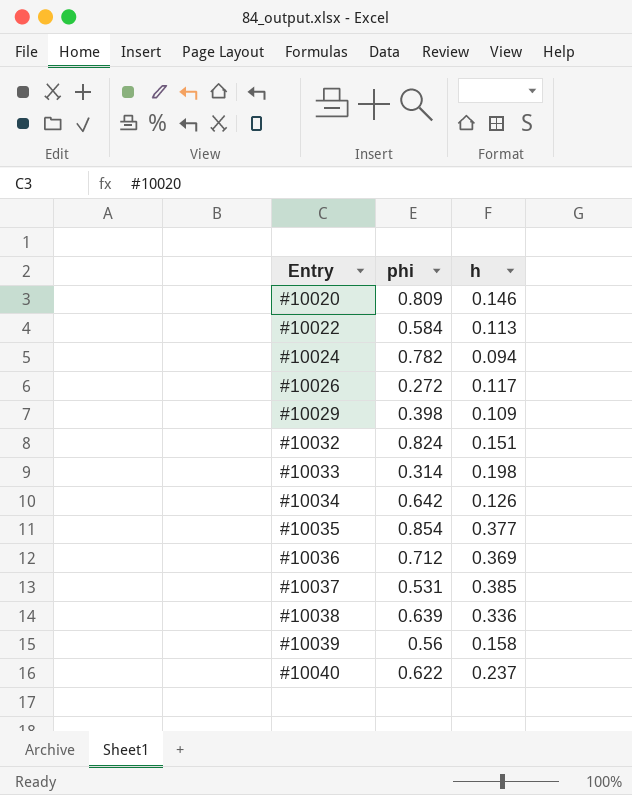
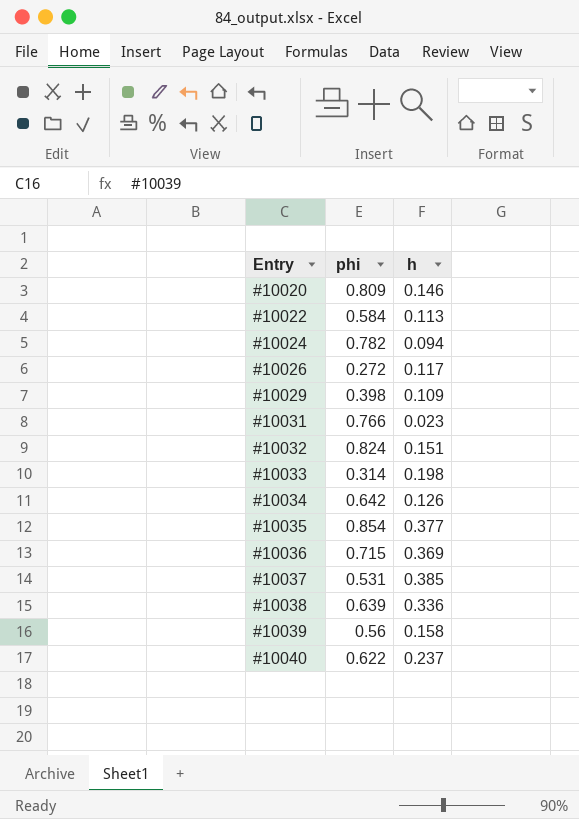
row #10031: none -> 0.766 | 0.023
#10036 | phi: 0.712 -> 0.715

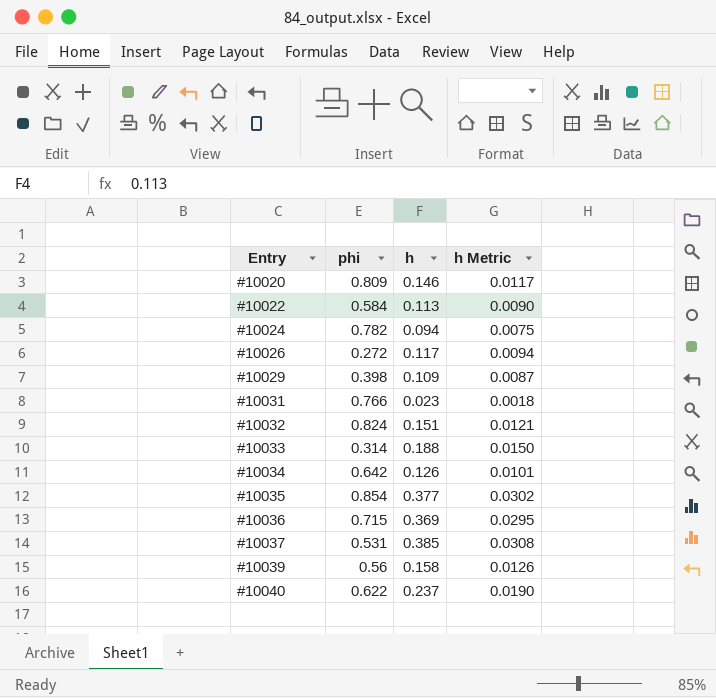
column h Metric | formula: none -> [h] * 0.08
row #10038: 0.639 | 0.336 -> none
#10033 | h: 0.198 -> 0.188

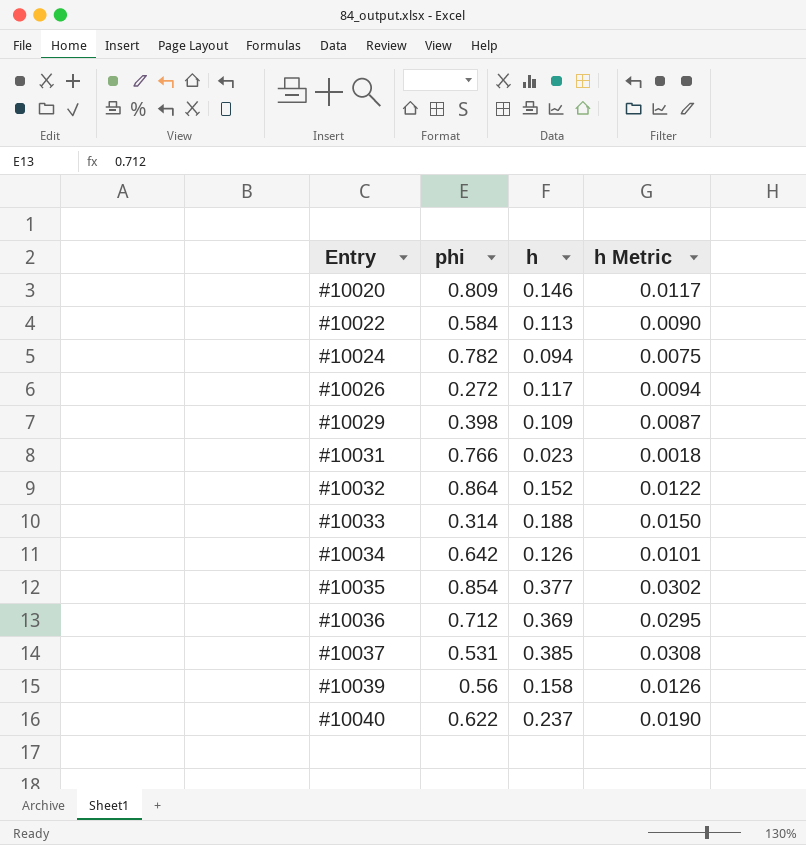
#10032 | phi: 0.824 -> 0.864
#10032 | h: 0.151 -> 0.152
#10032 | h Metric: 0.0121 -> 0.0122
#10036 | phi: 0.715 -> 0.712

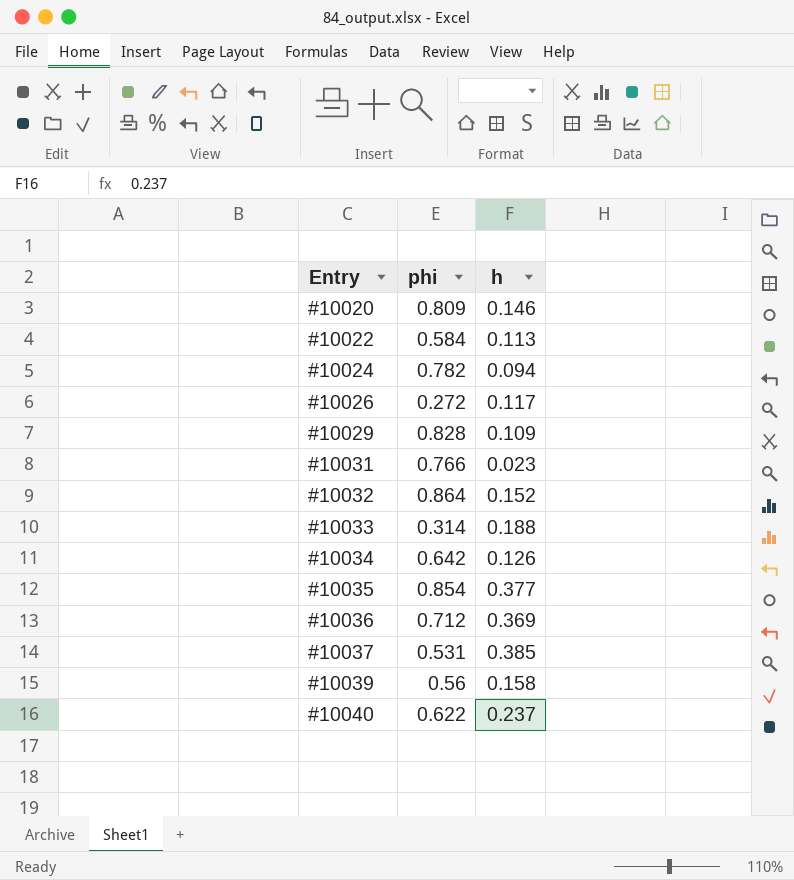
column h Metric | formula: [h] * 0.08 -> none
#10029 | phi: 0.398 -> 0.828

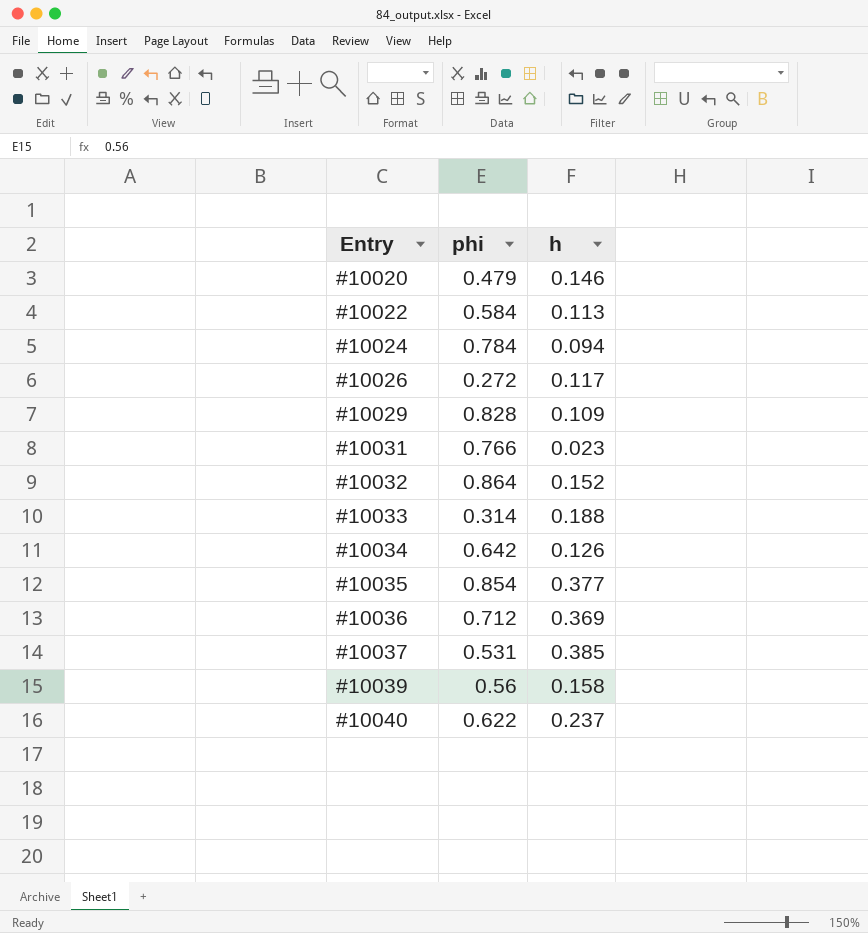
#10020 | phi: 0.809 -> 0.479
#10024 | phi: 0.782 -> 0.784

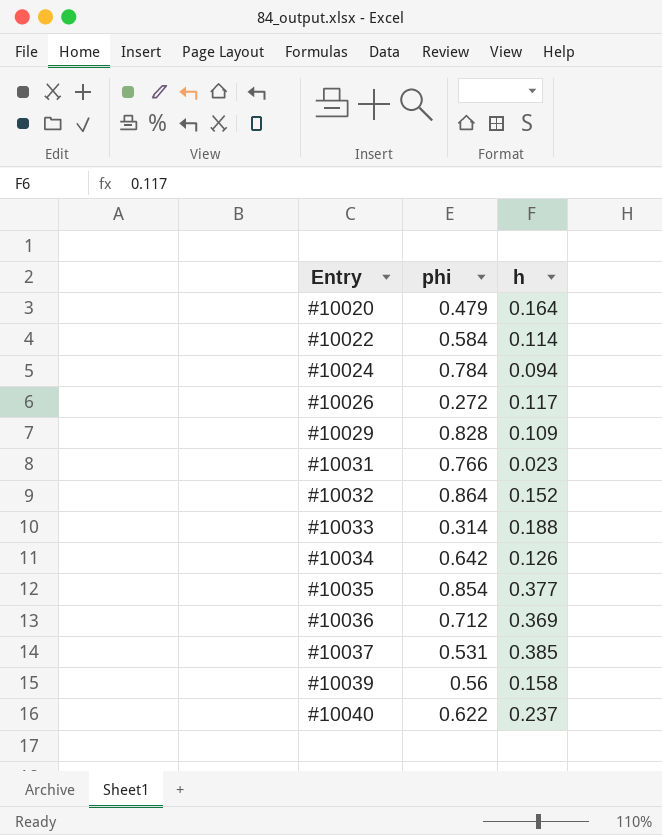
#10020 | h: 0.146 -> 0.164
#10022 | h: 0.113 -> 0.114

